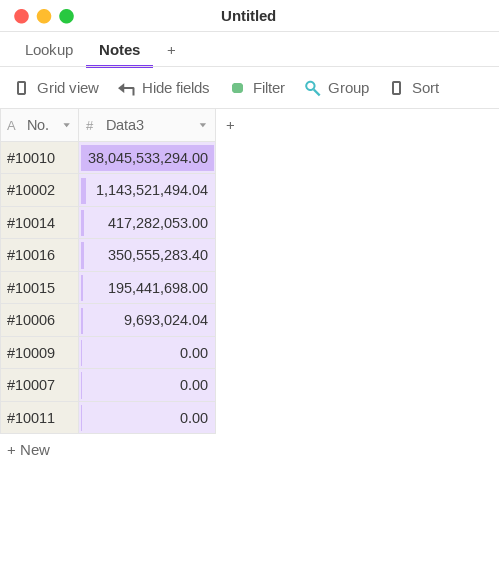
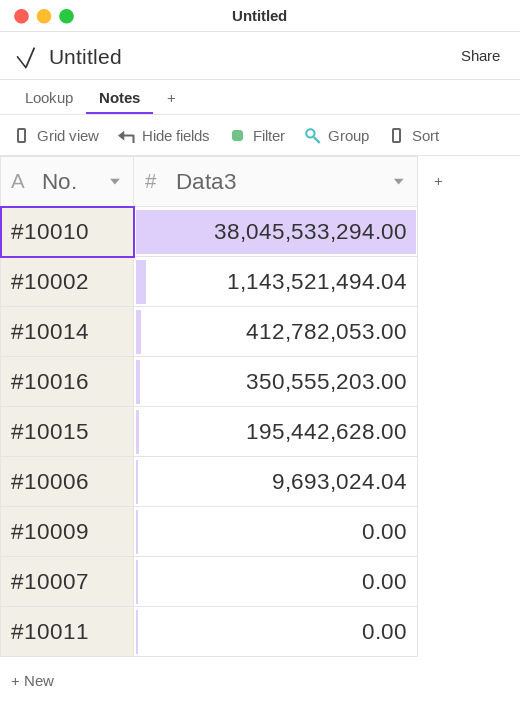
#10014 | Data3: 417,282,053.00 -> 412,782,053.00
#10016 | Data3: 350,555,283.40 -> 350,555,203.00
#10015 | Data3: 195,441,698.00 -> 195,442,628.00

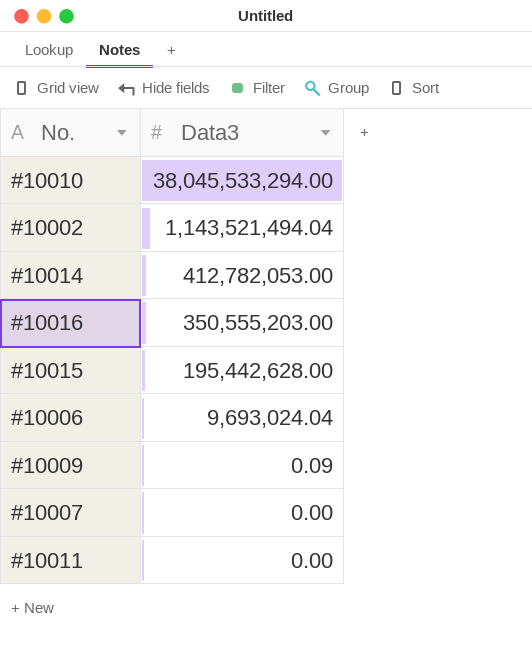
#10009 | Data3: 0.00 -> 0.09

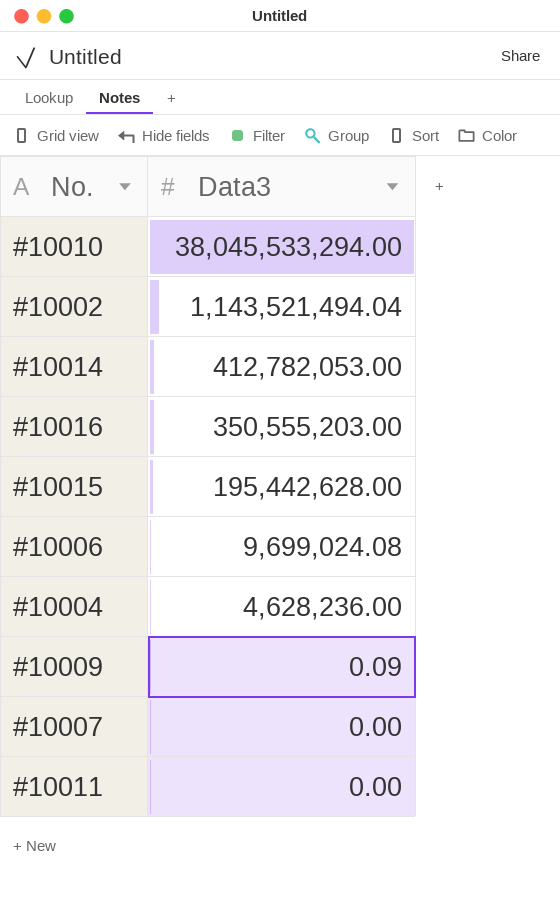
#10006 | Data3: 9,693,024.04 -> 9,699,024.08
row #10004: none -> 4,628,236.00

